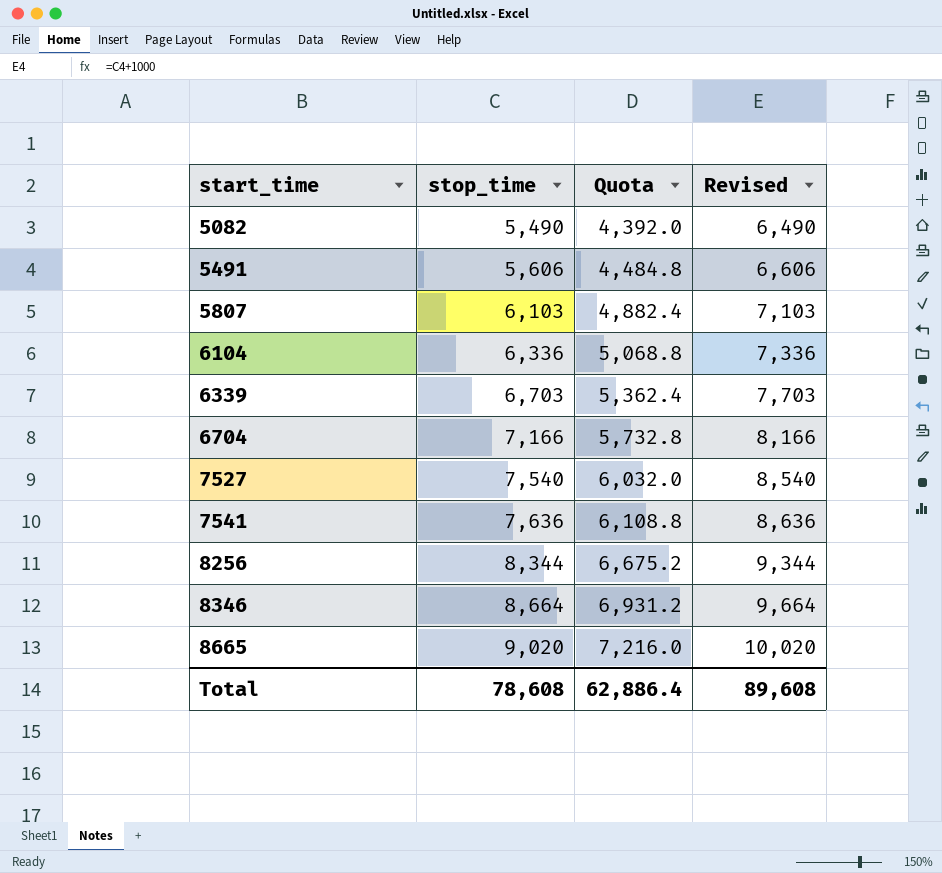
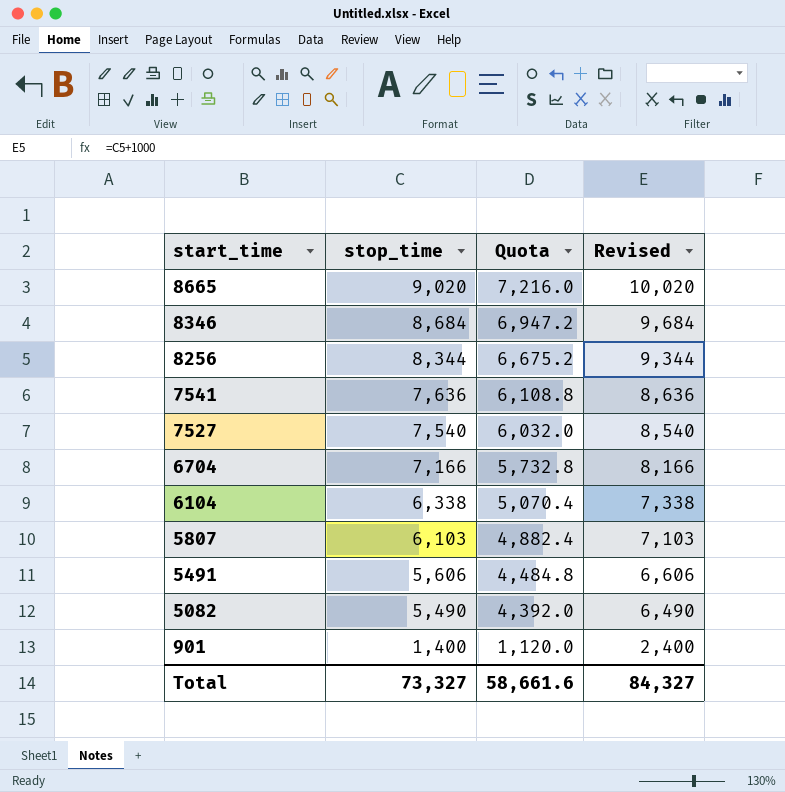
row order: start_time ascending -> start_time descending
row 6339: 6,703 | 5,362.4 | 7,703 -> none
8346 | stop_time: 8,664 -> 8,684
8346 | Quota: 6,931.2 -> 6,947.2
8346 | Revised: 9,664 -> 9,684
6104 | stop_time: 6,336 -> 6,338
6104 | Quota: 5,068.8 -> 5,070.4
6104 | Revised: 7,336 -> 7,338
row 901: none -> 1,400 | 1,120.0 | 2,400
Total | stop_time: 78,608 -> 73,327
Total | Quota: 62,886.4 -> 58,661.6
Total | Revised: 89,608 -> 84,327

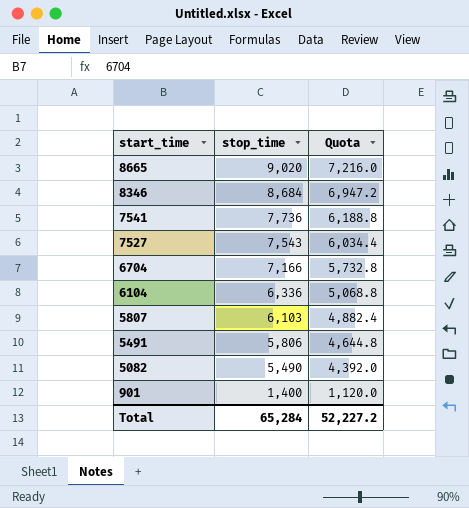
column Revised | formula: [stop_time] + 1000 -> none
row 8256: 8,344 | 6,675.2 | 9,344 -> none
7541 | stop_time: 7,636 -> 7,736
7541 | Quota: 6,108.8 -> 6,188.8
7527 | stop_time: 7,540 -> 7,543
7527 | Quota: 6,032.0 -> 6,034.4
6104 | stop_time: 6,338 -> 6,336
6104 | Quota: 5,070.4 -> 5,068.8
5491 | stop_time: 5,606 -> 5,806
5491 | Quota: 4,484.8 -> 4,644.8
Total | stop_time: 73,327 -> 65,284
Total | Quota: 58,661.6 -> 52,227.2

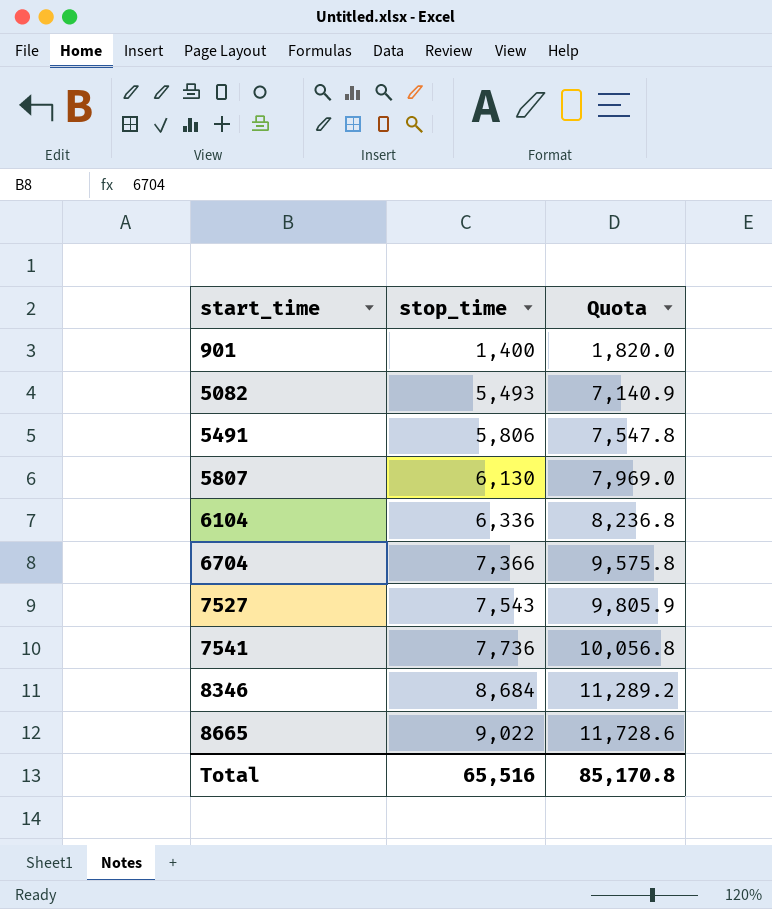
row order: start_time descending -> start_time ascending
column Quota | formula: [stop_time] * 0.8 -> [stop_time] * 1.3
5082 | stop_time: 5,490 -> 5,493
5807 | stop_time: 6,103 -> 6,130
6704 | stop_time: 7,166 -> 7,366
8665 | stop_time: 9,020 -> 9,022
Total | stop_time: 65,284 -> 65,516
Total | Quota: 52,227.2 -> 85,170.8

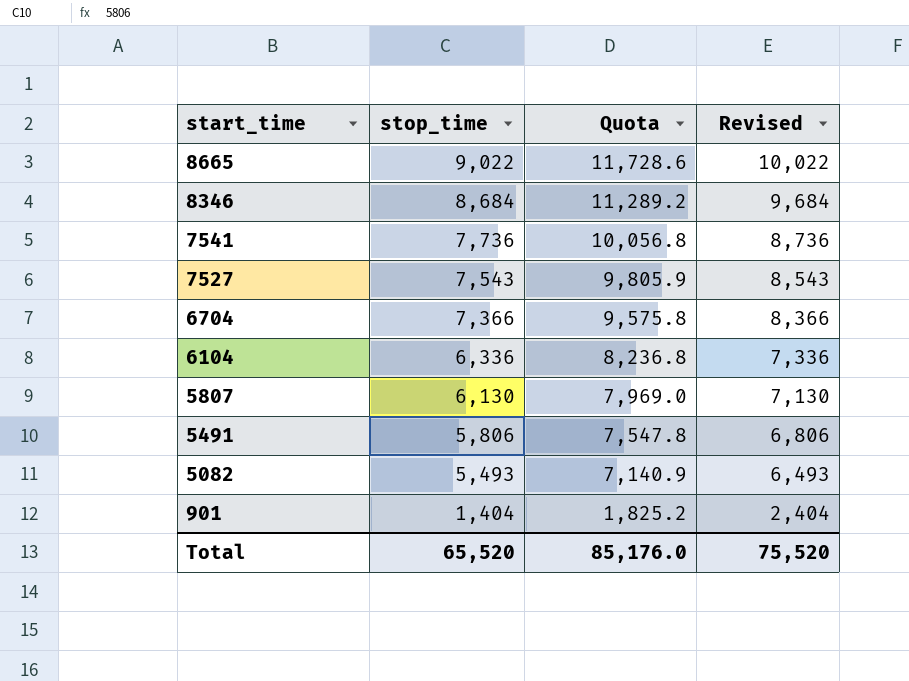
row order: start_time ascending -> start_time descending
column Revised | formula: none -> [stop_time] + 1000
901 | stop_time: 1,400 -> 1,404
901 | Quota: 1,820.0 -> 1,825.2
Total | stop_time: 65,516 -> 65,520
Total | Quota: 85,170.8 -> 85,176.0

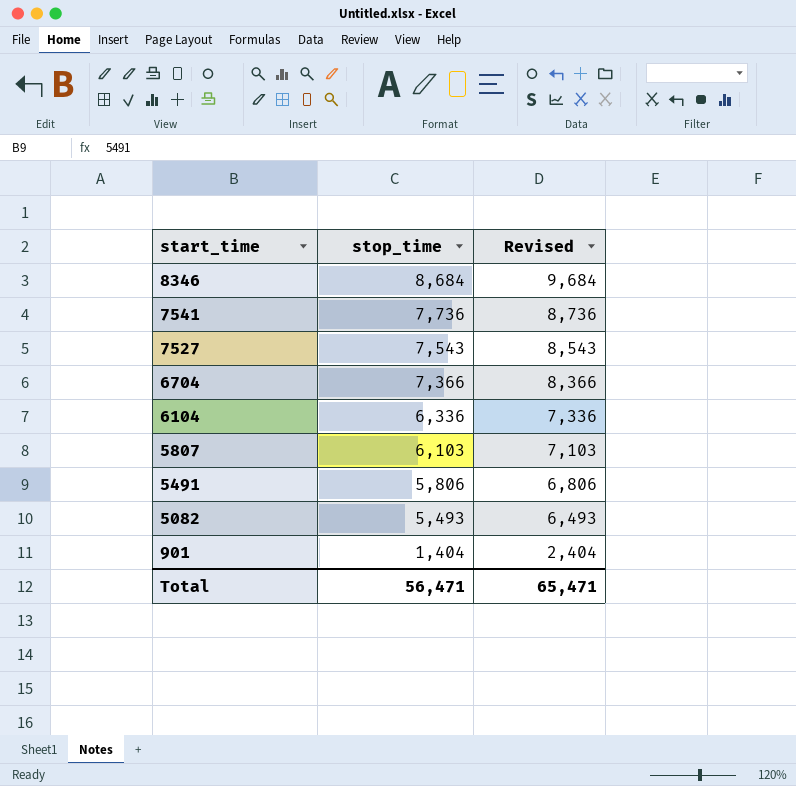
column Quota | formula: [stop_time] * 1.3 -> none
row 8665: 9,022 | 11,728.6 | 10,022 -> none
5807 | stop_time: 6,130 -> 6,103
5807 | Revised: 7,130 -> 7,103
Total | stop_time: 65,520 -> 56,471
Total | Revised: 75,520 -> 65,471

